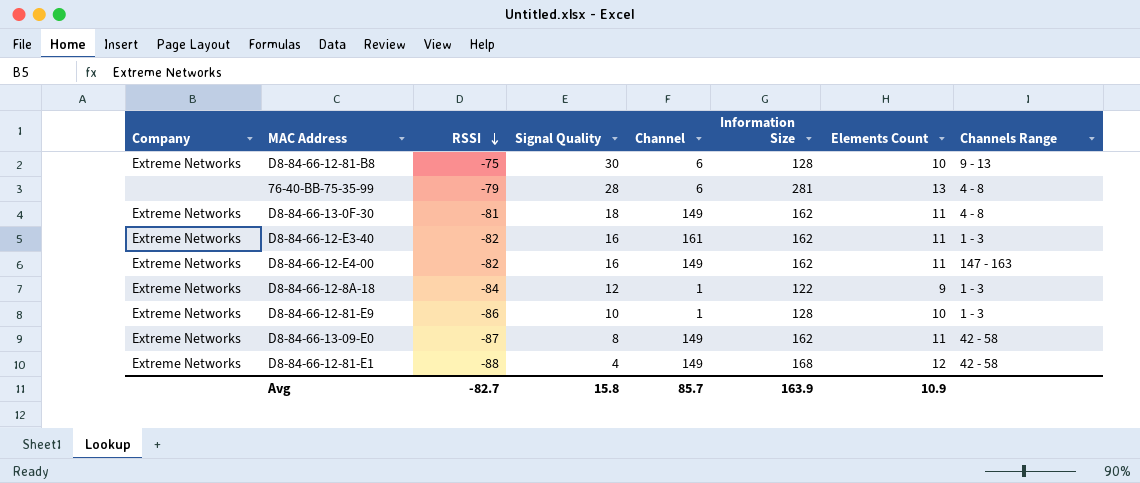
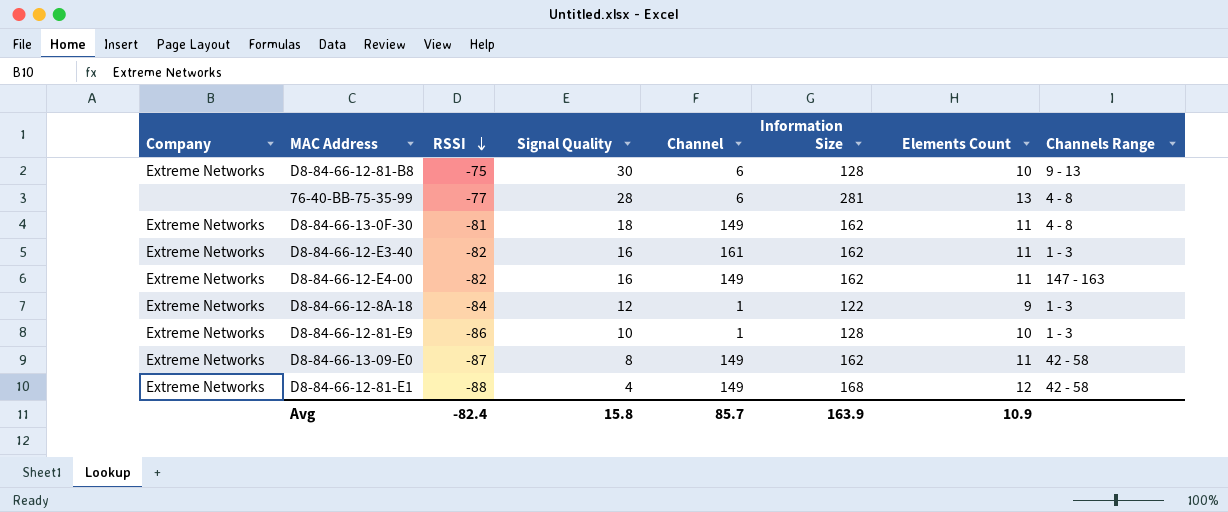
76-40-BB-75-35-99 | RSSI: -79 -> -77
Avg | RSSI: -82.7 -> -82.4

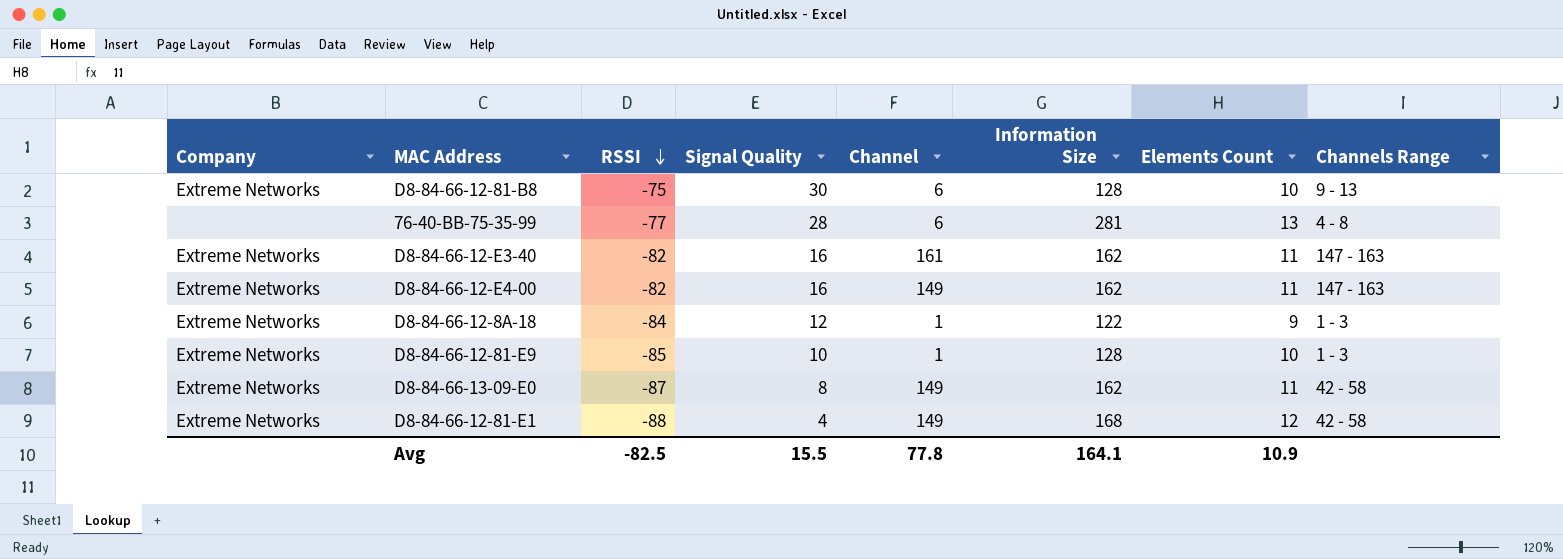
row D8-84-66-13-0F-30: Extreme Networks | -81 | 18 | 149 | 162 | 11 | 4 - 8 -> none
D8-84-66-12-E3-40 | Channels Range: 1 - 3 -> 147 - 163
D8-84-66-12-81-E9 | RSSI: -86 -> -85
Avg | RSSI: -82.4 -> -82.5
Avg | Signal Quality: 15.8 -> 15.5
Avg | Channel: 85.7 -> 77.8
Avg | Information Size: 163.9 -> 164.1

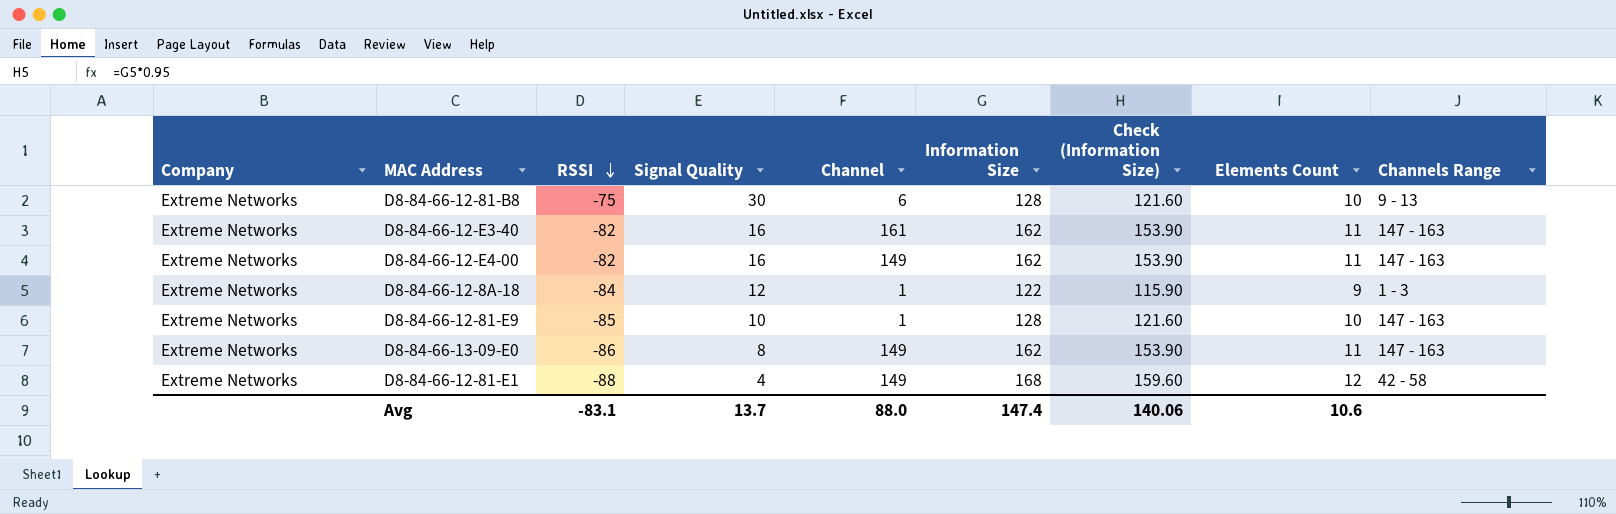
column Check (Information Size) | formula: none -> [Information Size] * 0.95
row 76-40-BB-75-35-99: none | -77 | 28 | 6 | 281 | 13 | 4 - 8 -> none
D8-84-66-12-81-E9 | Channels Range: 1 - 3 -> 147 - 163
D8-84-66-13-09-E0 | RSSI: -87 -> -86
D8-84-66-13-09-E0 | Channels Range: 42 - 58 -> 147 - 163
Avg | RSSI: -82.5 -> -83.1
Avg | Signal Quality: 15.5 -> 13.7
Avg | Channel: 77.8 -> 88.0
Avg | Information Size: 164.1 -> 147.4
Avg | Elements Count: 10.9 -> 10.6

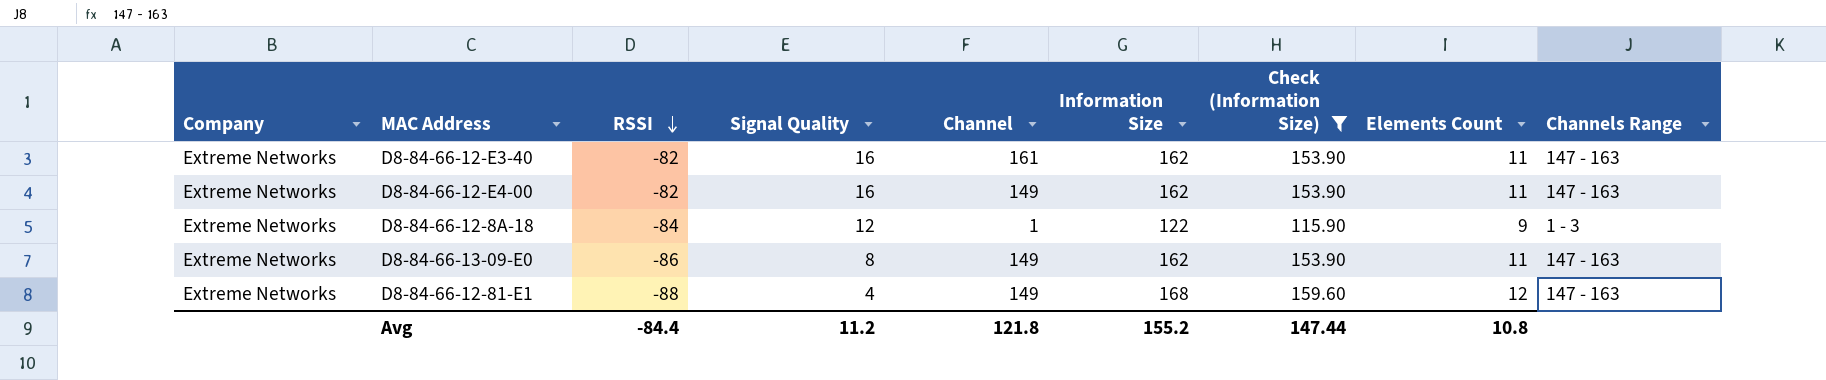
filter: none -> Check (Information Size) != 121.60
D8-84-66-12-81-E1 | Channels Range: 42 - 58 -> 147 - 163
Avg | RSSI: -83.1 -> -84.4
Avg | Signal Quality: 13.7 -> 11.2
Avg | Channel: 88.0 -> 121.8
Avg | Information Size: 147.4 -> 155.2
Avg | Check (Information Size): 140.06 -> 147.44
Avg | Elements Count: 10.6 -> 10.8

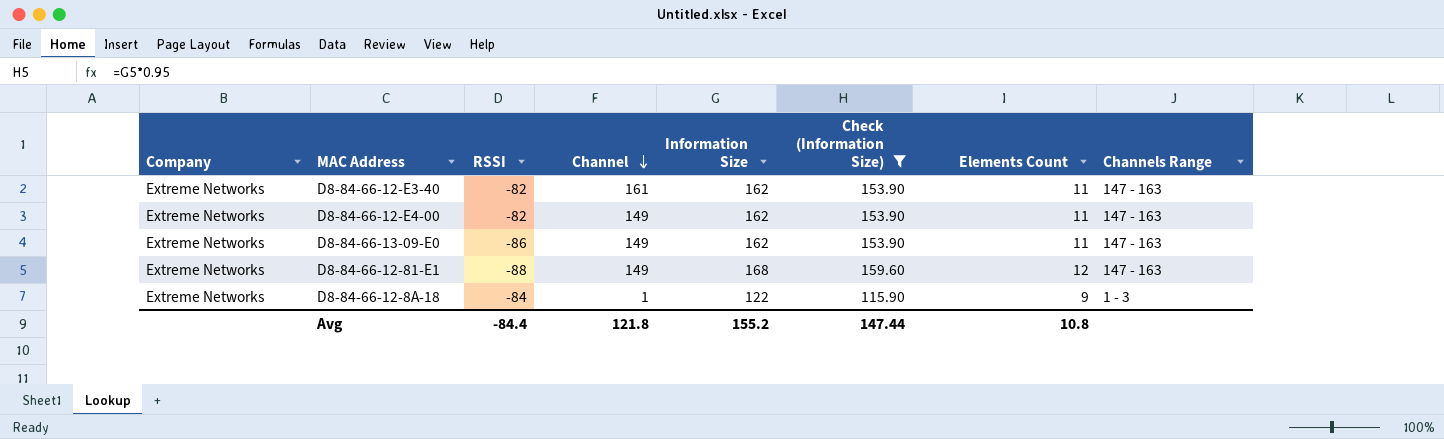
row order: RSSI descending -> Channel descending
column Signal Quality | position: 4 -> none

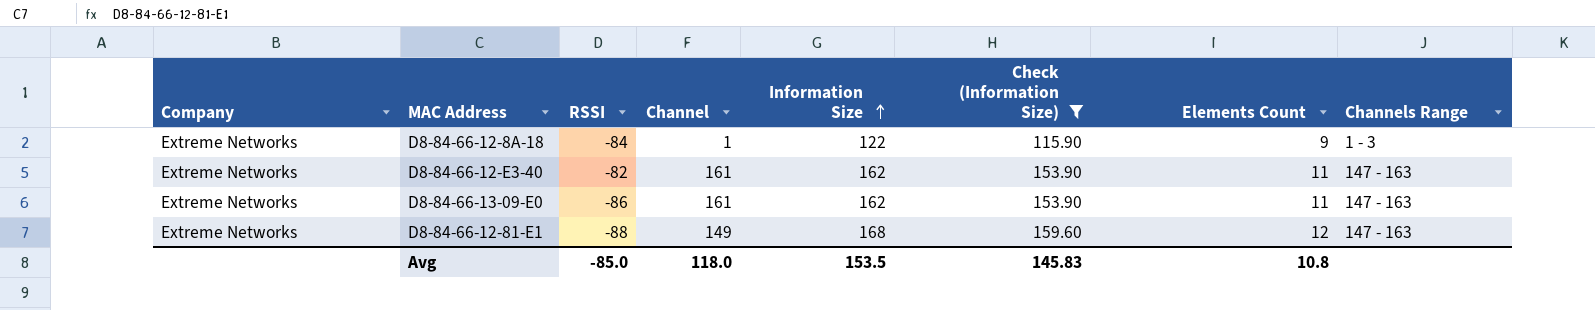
row order: Channel descending -> Information Size ascending
row D8-84-66-12-E4-00: Extreme Networks | -82 | 149 | 162 | 153.90 | 11 | 147 - 163 -> none
D8-84-66-13-09-E0 | Channel: 149 -> 161
Avg | RSSI: -84.4 -> -85.0
Avg | Channel: 121.8 -> 118.0
Avg | Information Size: 155.2 -> 153.5
Avg | Check (Information Size): 147.44 -> 145.83

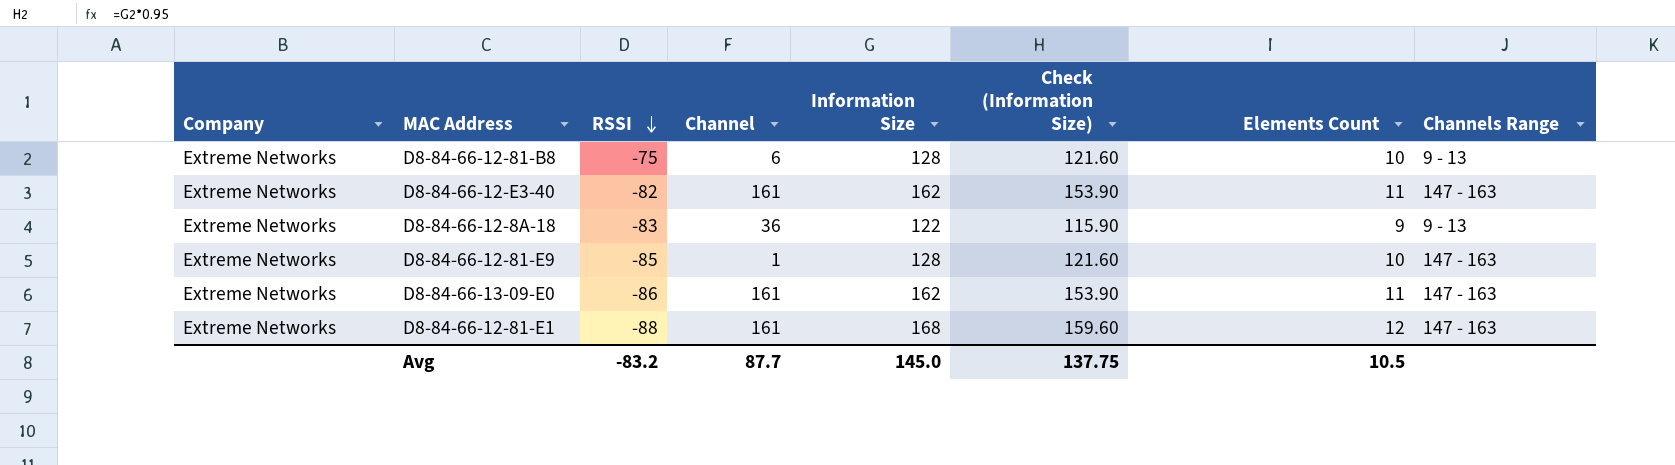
filter: Check (Information Size) != 121.60 -> none
row order: Information Size ascending -> RSSI descending
D8-84-66-12-8A-18 | RSSI: -84 -> -83
D8-84-66-12-8A-18 | Channel: 1 -> 36
D8-84-66-12-8A-18 | Channels Range: 1 - 3 -> 9 - 13
D8-84-66-12-81-E1 | Channel: 149 -> 161
Avg | RSSI: -85.0 -> -83.2
Avg | Channel: 118.0 -> 87.7
Avg | Information Size: 153.5 -> 145.0
Avg | Check (Information Size): 145.83 -> 137.75
Avg | Elements Count: 10.8 -> 10.5

